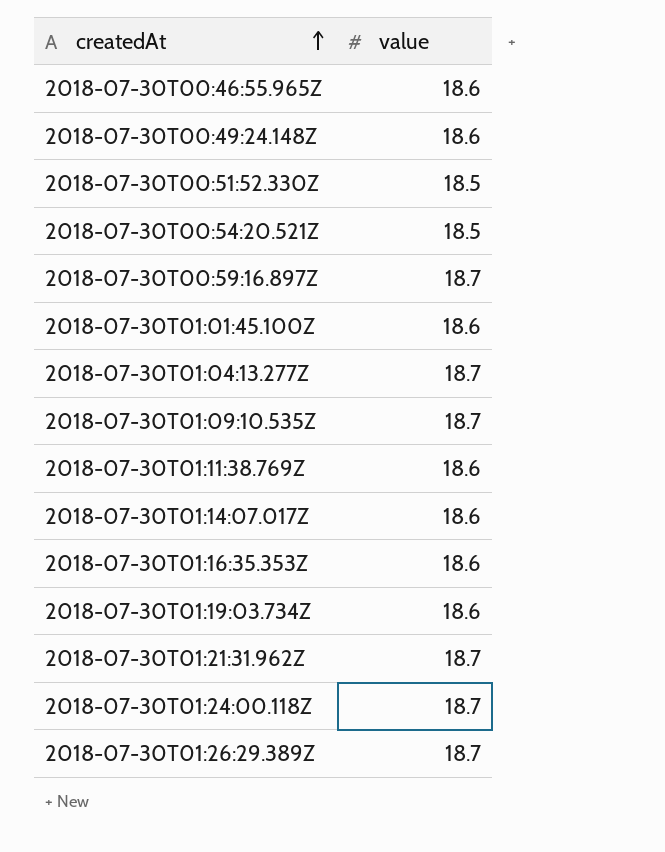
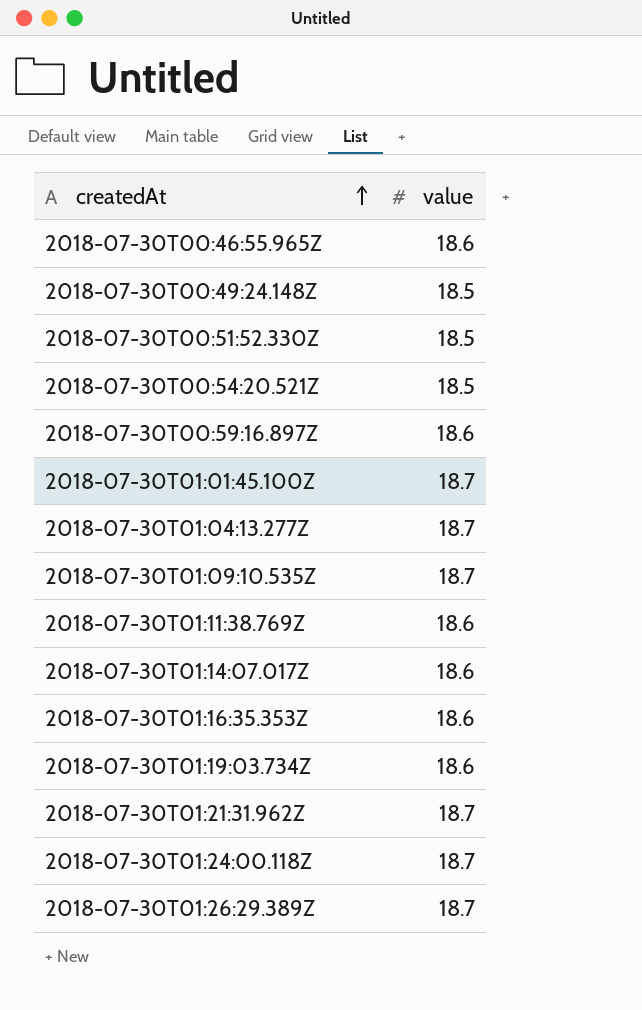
2018-07-30T00:49:24.148Z | value: 18.6 -> 18.5
2018-07-30T00:59:16.897Z | value: 18.7 -> 18.6
2018-07-30T01:01:45.100Z | value: 18.6 -> 18.7

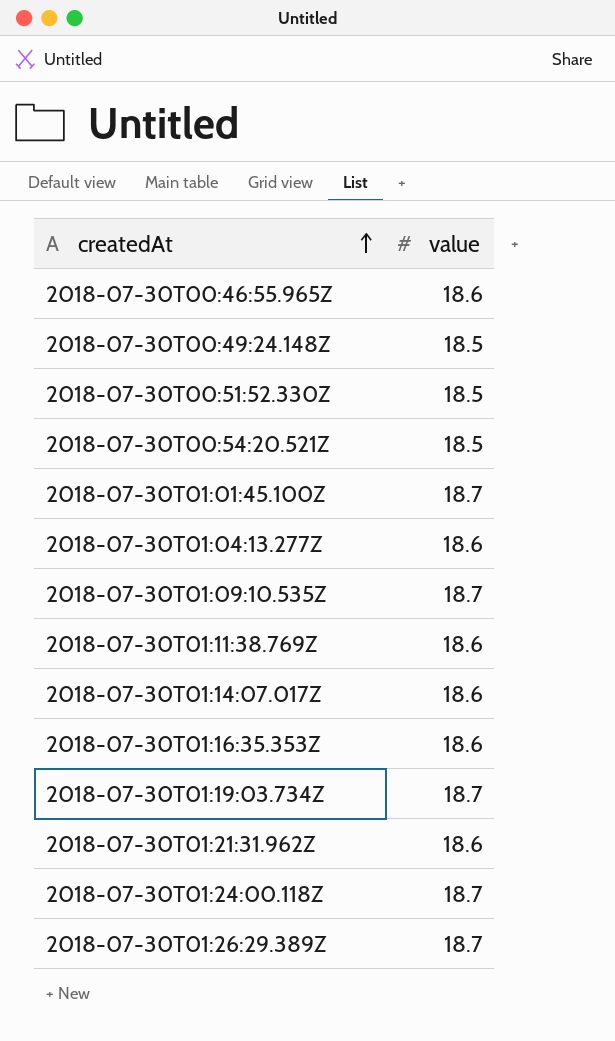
row 2018-07-30T00:59:16.897Z: 18.6 -> none
2018-07-30T01:04:13.277Z | value: 18.7 -> 18.6
2018-07-30T01:19:03.734Z | value: 18.6 -> 18.7
2018-07-30T01:21:31.962Z | value: 18.7 -> 18.6

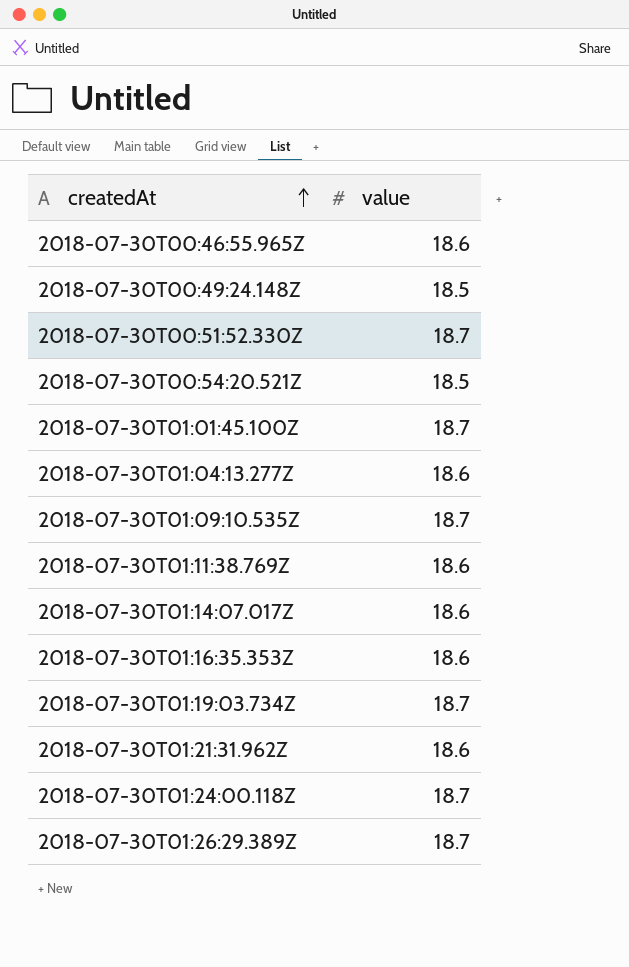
2018-07-30T00:51:52.330Z | value: 18.5 -> 18.7

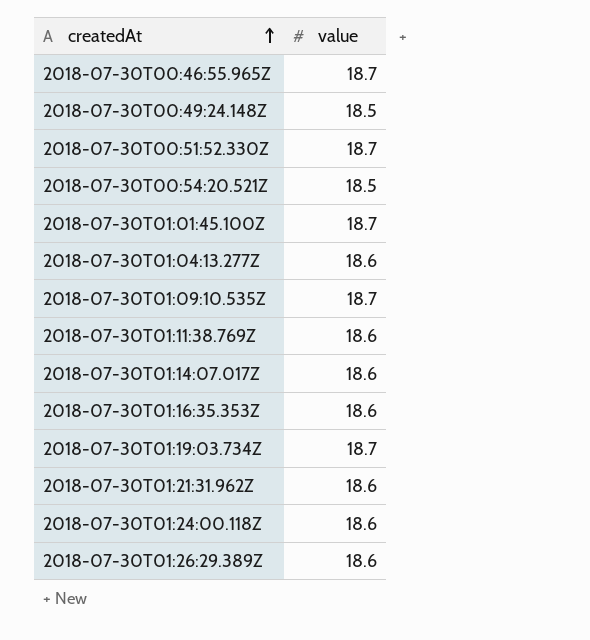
2018-07-30T00:46:55.965Z | value: 18.6 -> 18.7
2018-07-30T01:24:00.118Z | value: 18.7 -> 18.6
2018-07-30T01:26:29.389Z | value: 18.7 -> 18.6

